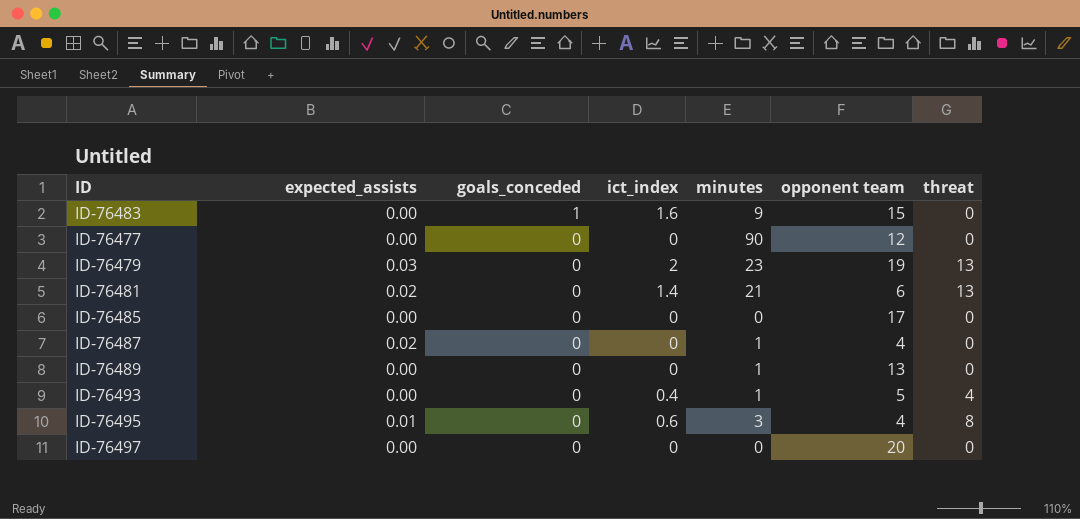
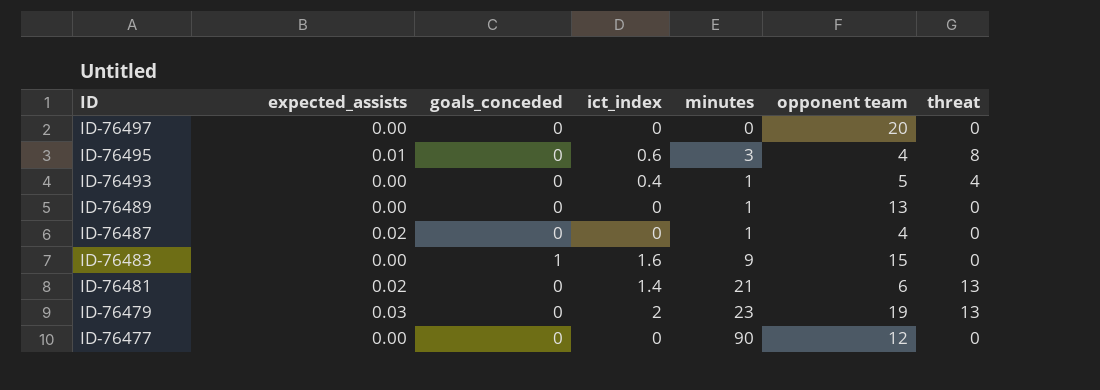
row order: goals_conceded descending -> ID descending
row ID-76485: 0.00 | 0 | 0 | 0 | 17 | 0 -> none

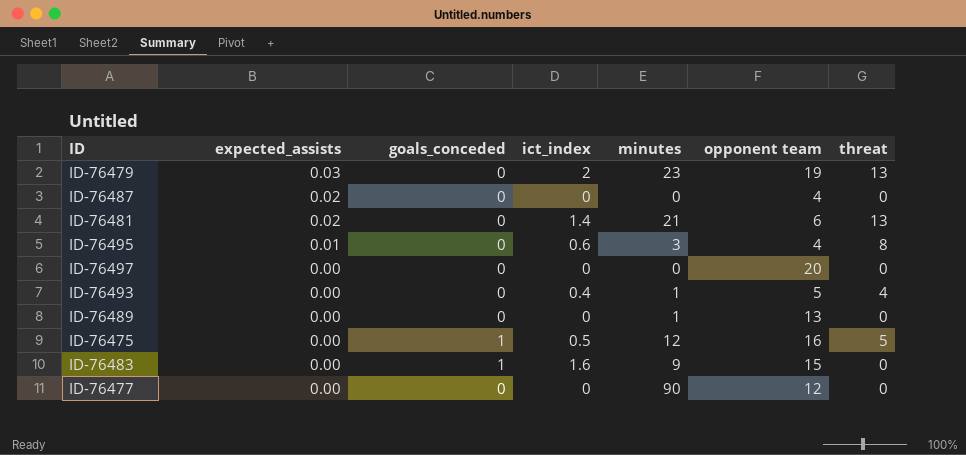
row order: ID descending -> expected_assists descending
ID-76487 | minutes: 1 -> 0
row ID-76475: none -> 0.00 | 1 | 0.5 | 12 | 16 | 5

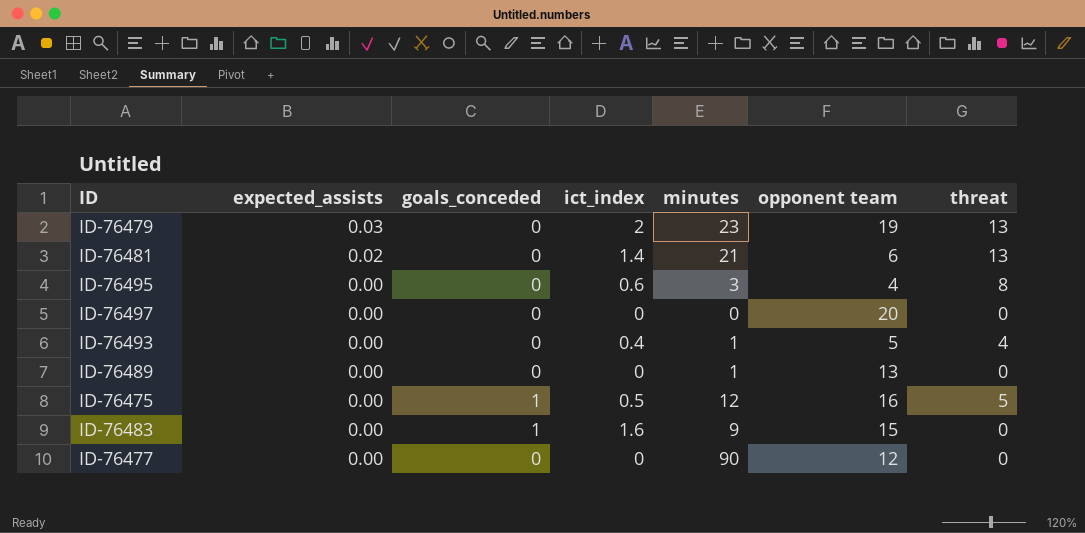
row ID-76487: 0.02 | 0 | 0 | 0 | 4 | 0 -> none
ID-76495 | expected_assists: 0.01 -> 0.00

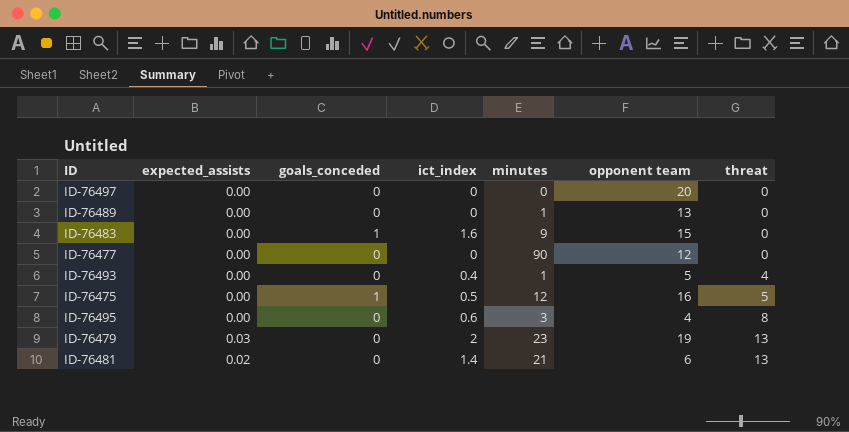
row order: expected_assists descending -> threat ascending

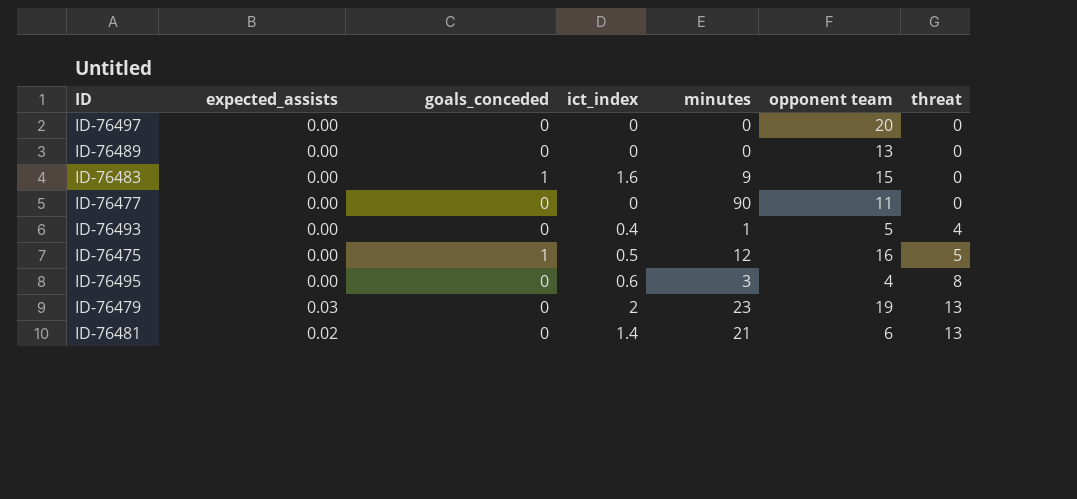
ID-76489 | minutes: 1 -> 0
ID-76477 | opponent team: 12 -> 11

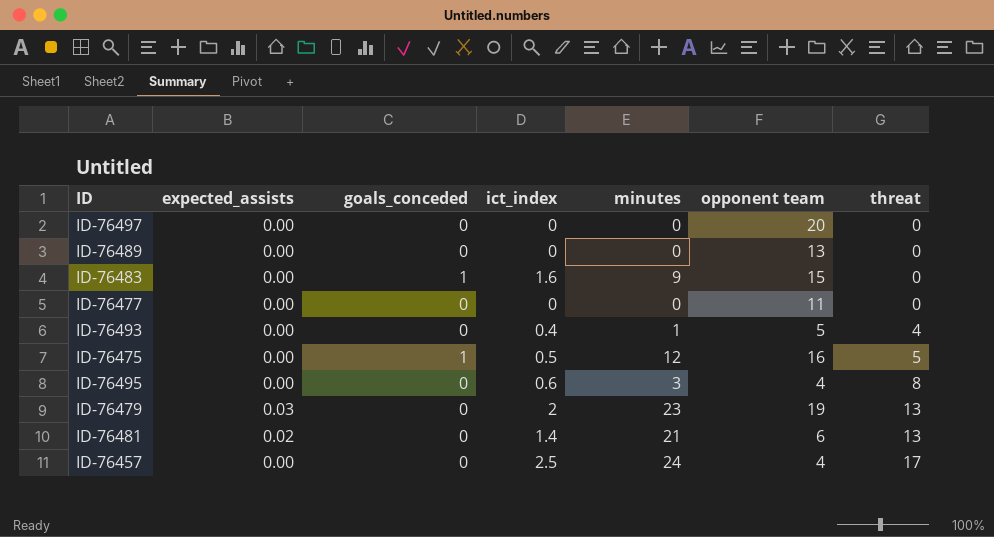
ID-76477 | minutes: 90 -> 0
row ID-76457: none -> 0.00 | 0 | 2.5 | 24 | 4 | 17

